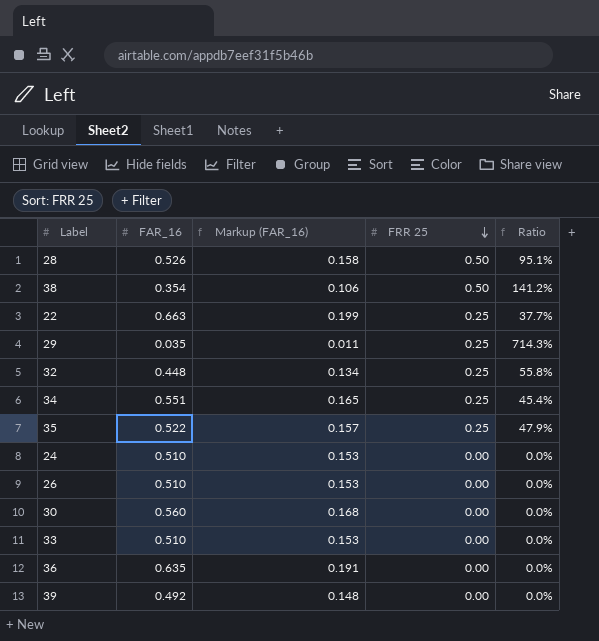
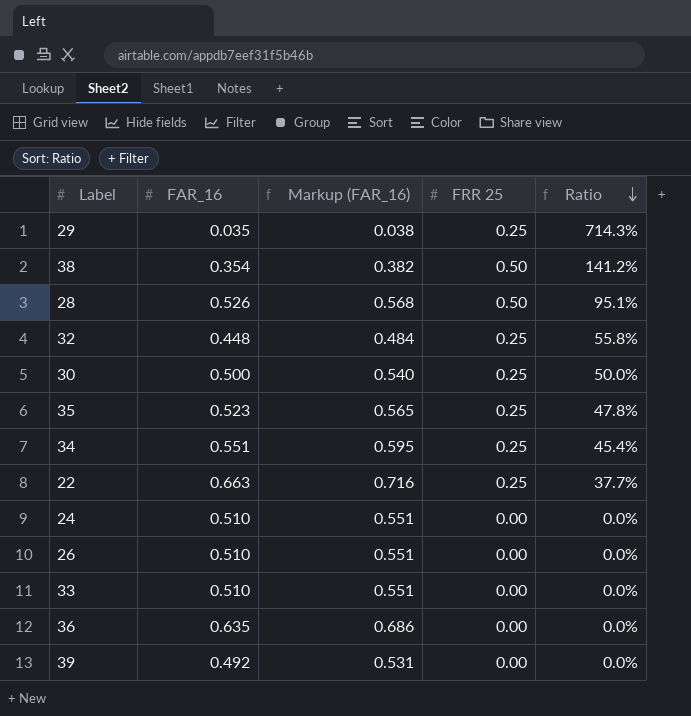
row order: FRR 25 descending -> Ratio descending
column Markup (FAR_16) | formula: [FAR_16] * 0.3 -> [FAR_16] * 1.08
30 | FAR_16: 0.560 -> 0.500
30 | FRR 25: 0.00 -> 0.25
30 | Ratio: 0.0% -> 50.0%
35 | FAR_16: 0.522 -> 0.523
35 | Ratio: 47.9% -> 47.8%

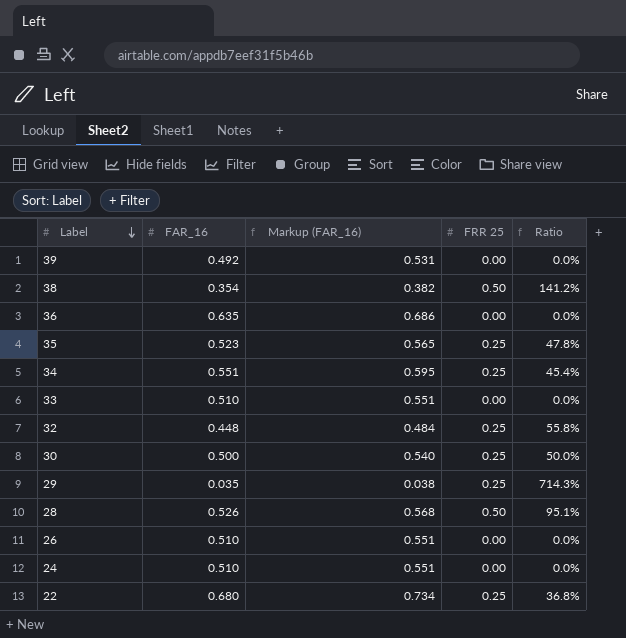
row order: Ratio descending -> Label descending
22 | FAR_16: 0.663 -> 0.680
22 | Markup (FAR_16): 0.716 -> 0.734
22 | Ratio: 37.7% -> 36.8%

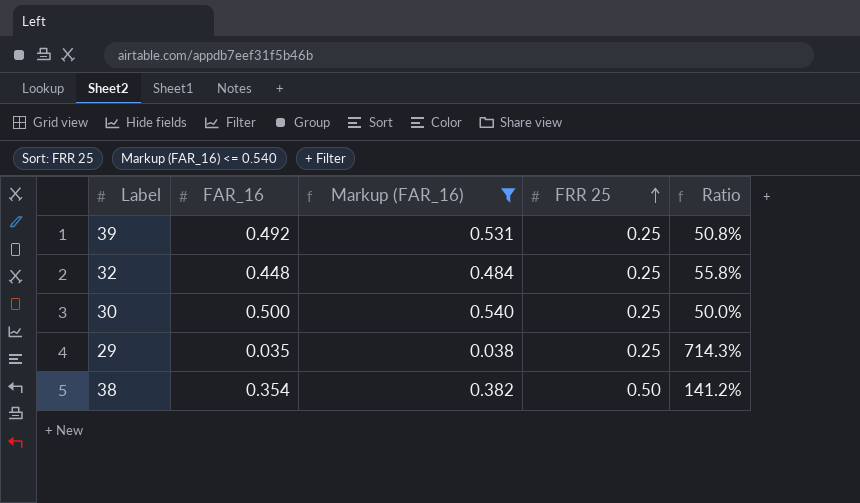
filter: none -> Markup (FAR_16) <= 0.540
row order: Label descending -> FRR 25 ascending
39 | FRR 25: 0.00 -> 0.25
39 | Ratio: 0.0% -> 50.8%

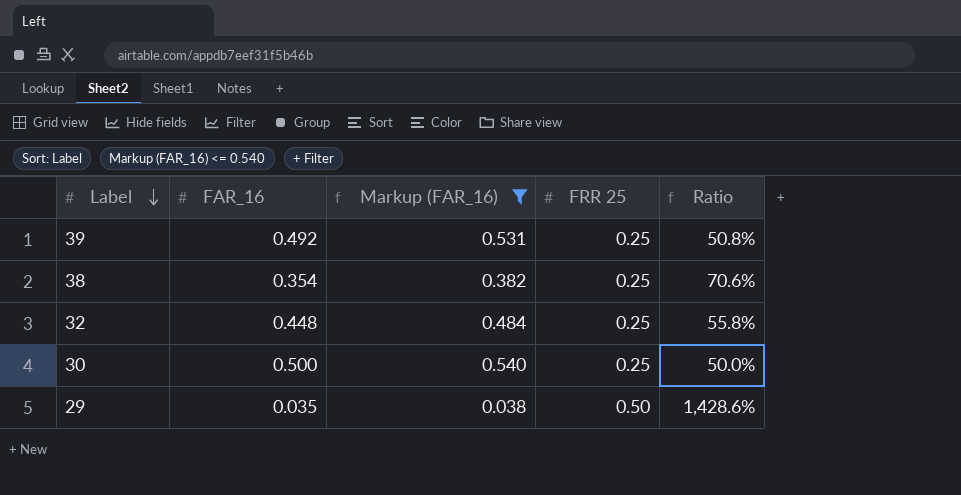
row order: FRR 25 ascending -> Label descending
38 | FRR 25: 0.50 -> 0.25
38 | Ratio: 141.2% -> 70.6%
29 | FRR 25: 0.25 -> 0.50
29 | Ratio: 714.3% -> 1,428.6%

